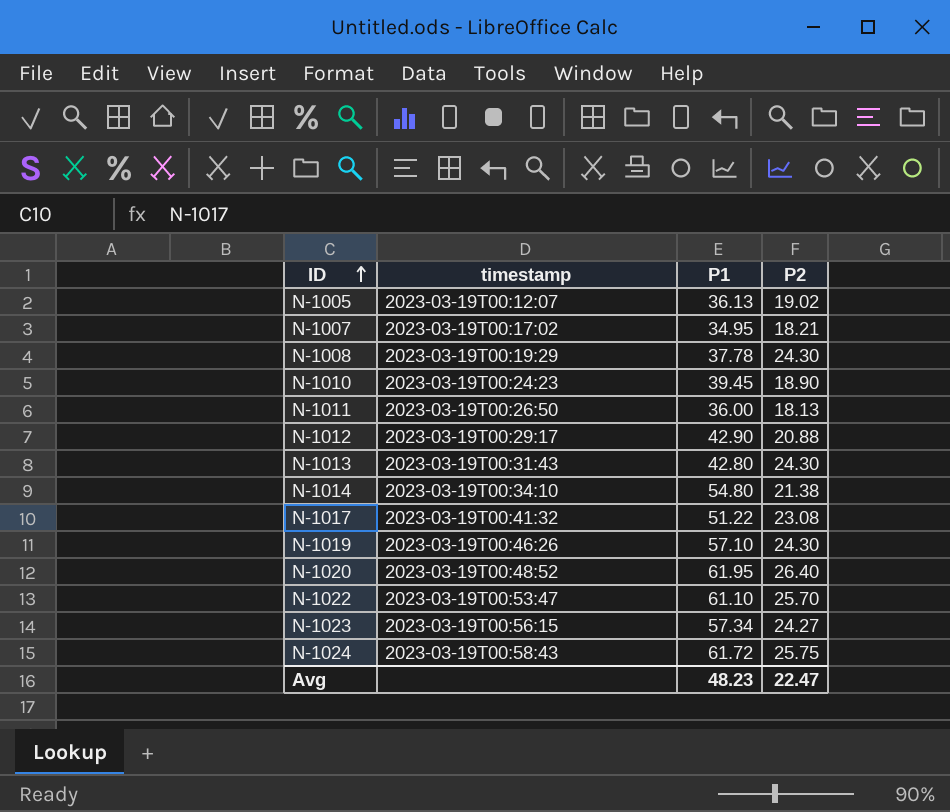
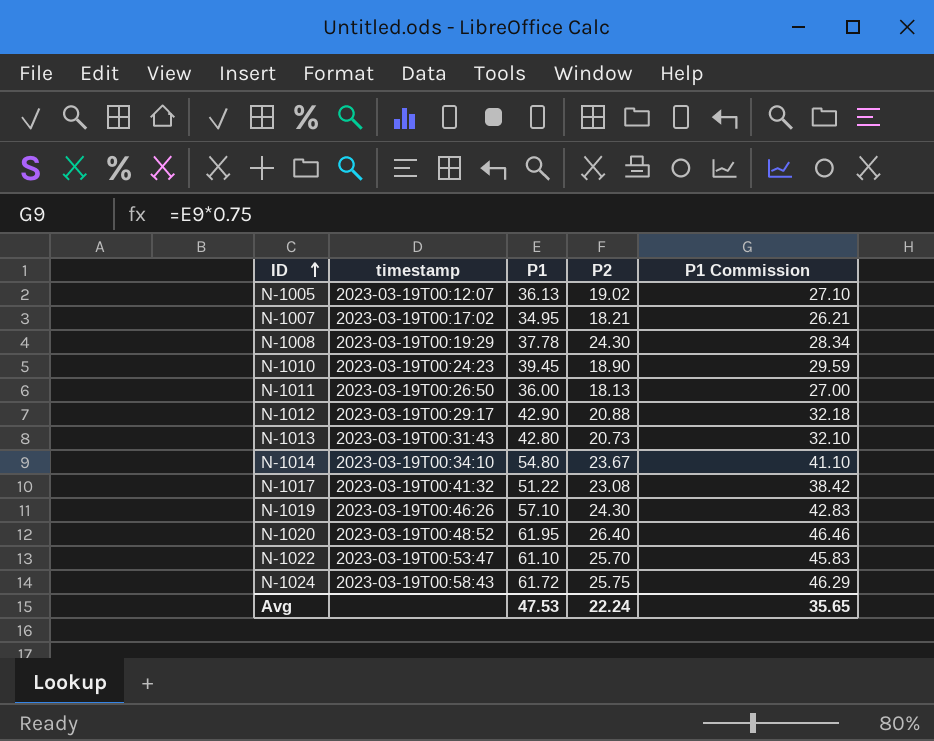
column P1 Commission | formula: none -> [P1] * 0.75
row N-1023: 2023-03-19T00:56:15 | 57.34 | 24.27 -> none
N-1013 | P2: 24.30 -> 20.73
N-1014 | P2: 21.38 -> 23.67
Avg | P1: 48.23 -> 47.53
Avg | P2: 22.47 -> 22.24

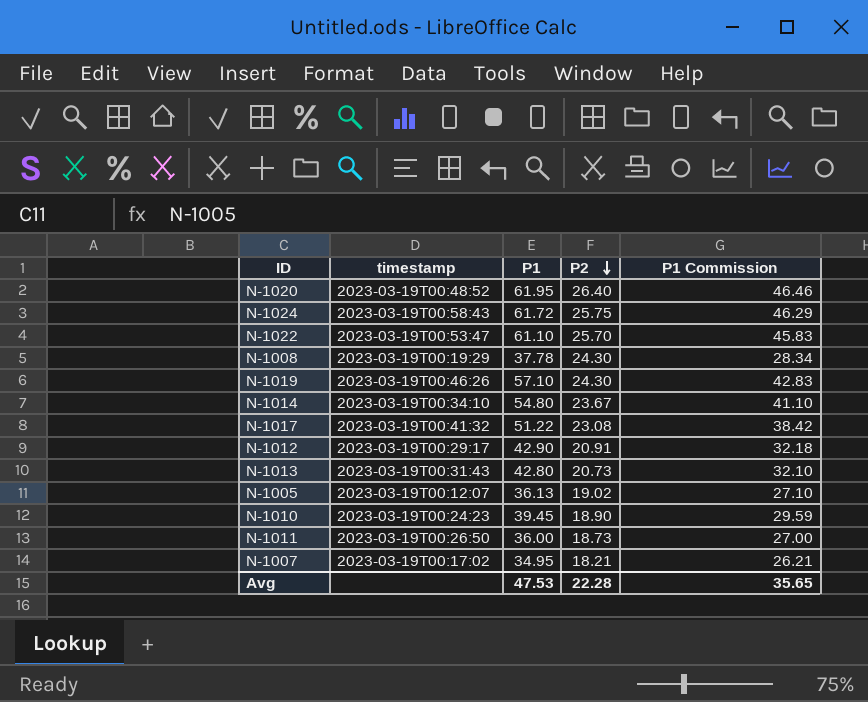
row order: ID ascending -> P2 descending
N-1012 | P2: 20.88 -> 20.91
N-1011 | P2: 18.13 -> 18.73
Avg | P2: 22.24 -> 22.28

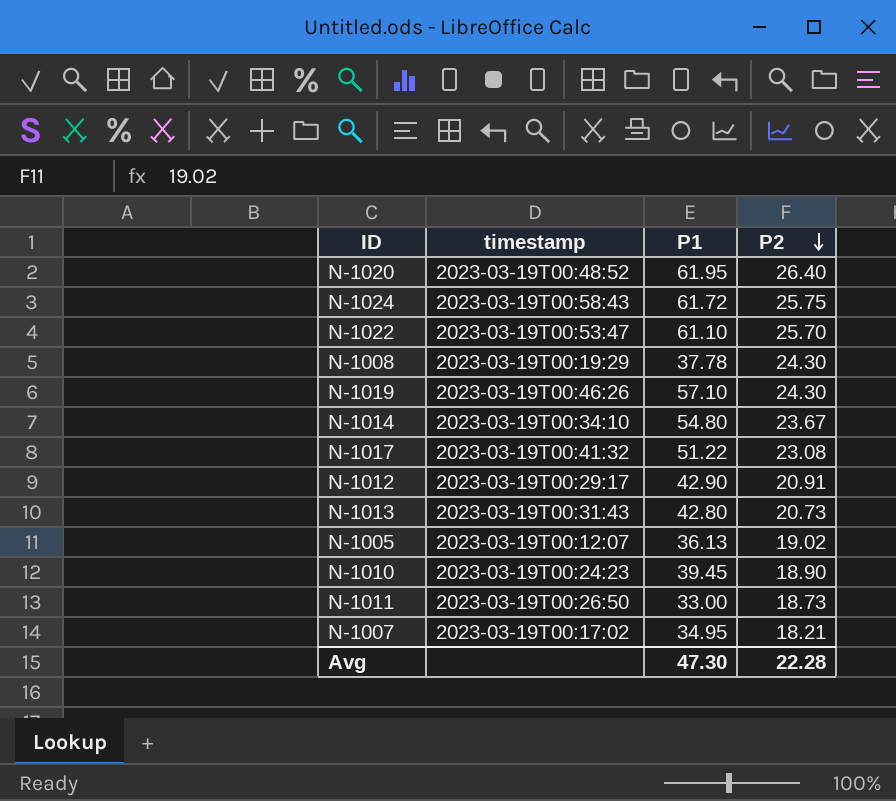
column P1 Commission | formula: [P1] * 0.75 -> none
N-1011 | P1: 36.00 -> 33.00
Avg | P1: 47.53 -> 47.30

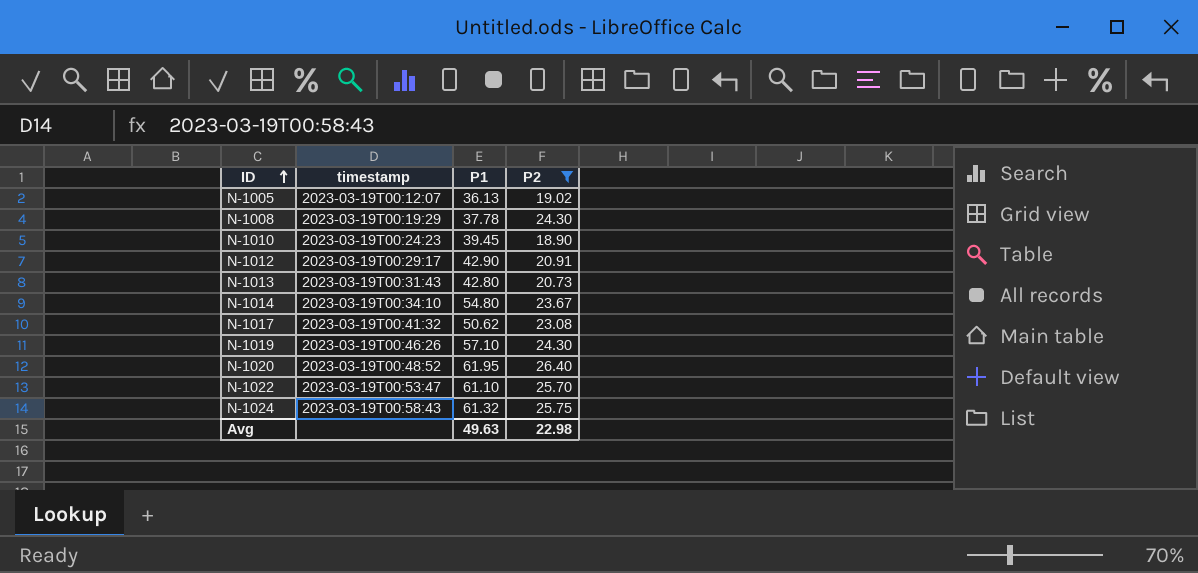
filter: none -> P2 >= 18.90
row order: P2 descending -> ID ascending
N-1017 | P1: 51.22 -> 50.62
N-1024 | P1: 61.72 -> 61.32
Avg | P1: 47.30 -> 49.63
Avg | P2: 22.28 -> 22.98

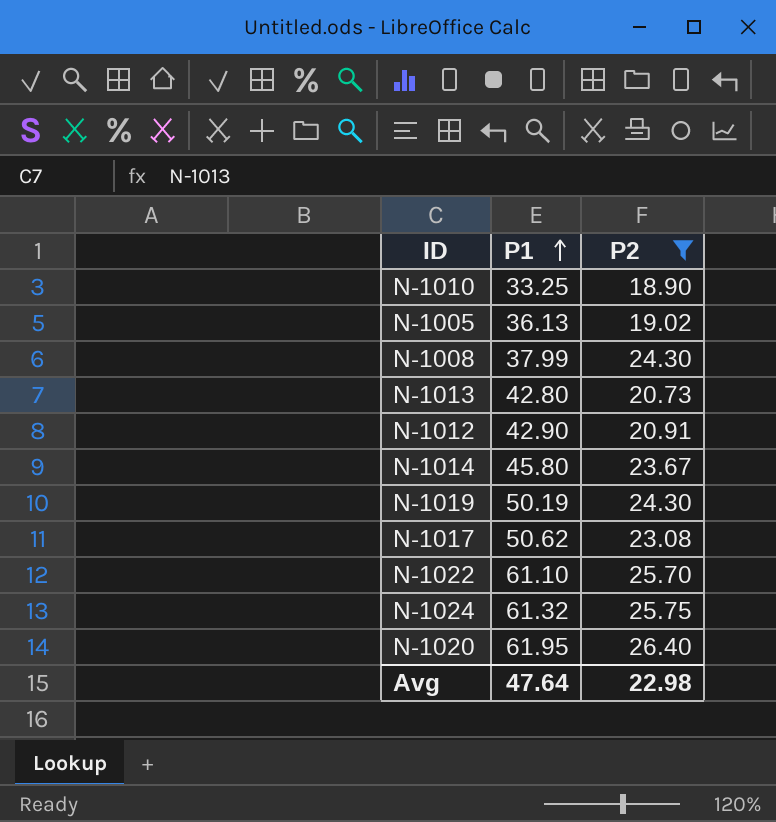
row order: ID ascending -> P1 ascending
column timestamp | position: 2 -> none
N-1010 | P1: 39.45 -> 33.25
N-1008 | P1: 37.78 -> 37.99
N-1014 | P1: 54.80 -> 45.80
N-1019 | P1: 57.10 -> 50.19
Avg | P1: 49.63 -> 47.64

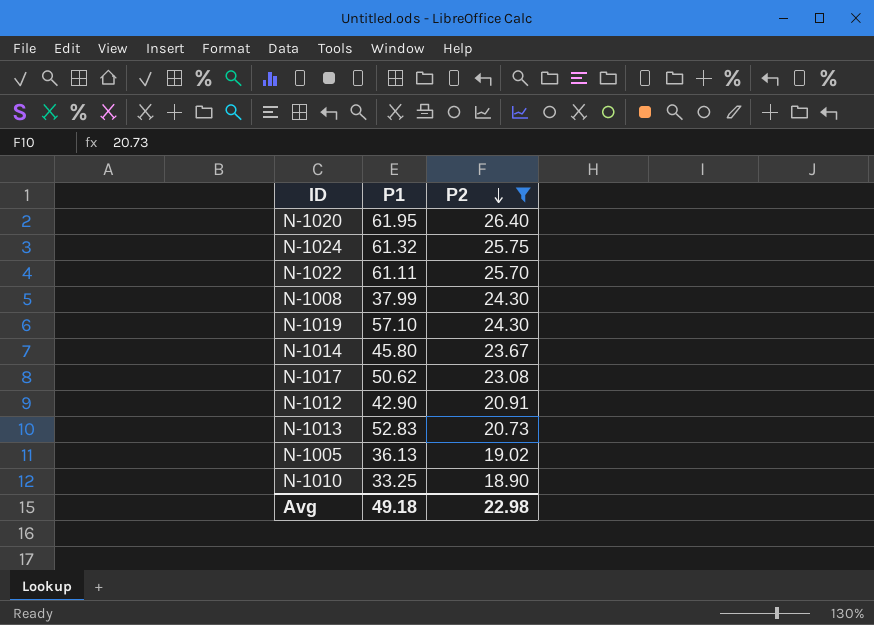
row order: P1 ascending -> P2 descending
N-1022 | P1: 61.10 -> 61.11
N-1019 | P1: 50.19 -> 57.10
N-1013 | P1: 42.80 -> 52.83
Avg | P1: 47.64 -> 49.18

